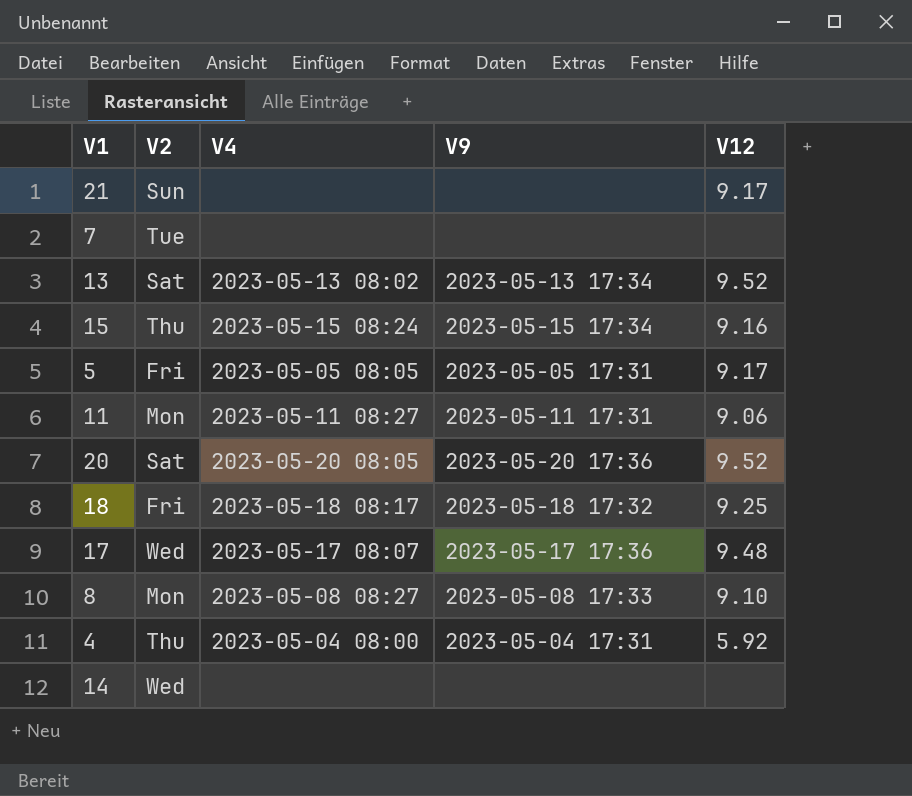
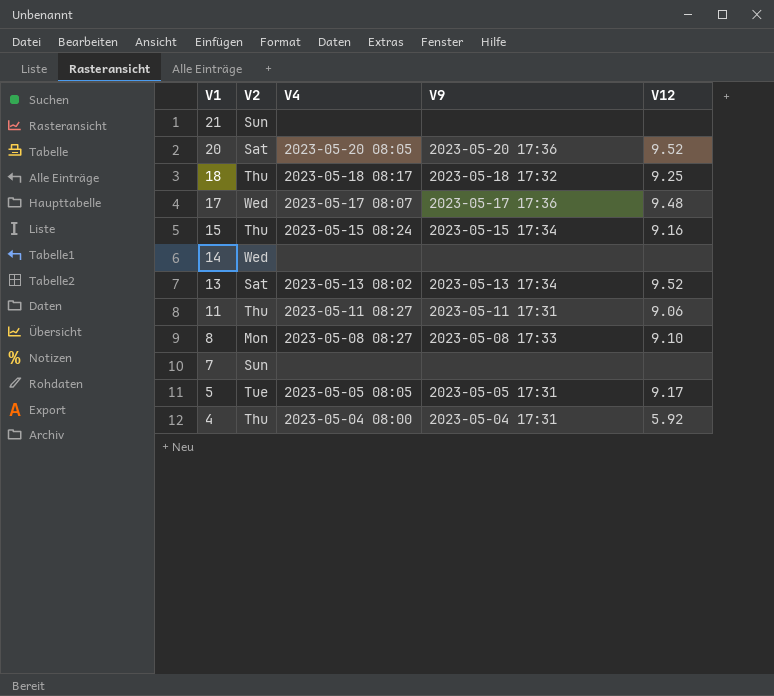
row order: none -> V1 descending
21 | V12: 9.17 -> none
18 | V2: Fri -> Thu
11 | V2: Mon -> Thu
7 | V2: Tue -> Sun
5 | V2: Fri -> Tue

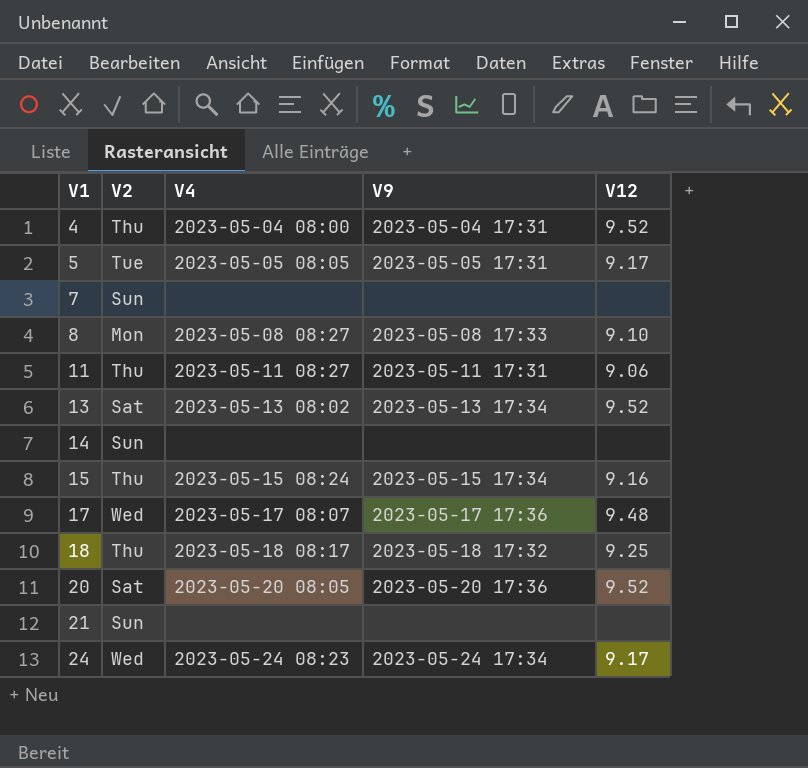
row order: V1 descending -> V1 ascending
4 | V12: 5.92 -> 9.52
14 | V2: Wed -> Sun
row 24: none -> Wed | 2023-05-24 08:23 | 2023-05-24 17:34 | 9.17

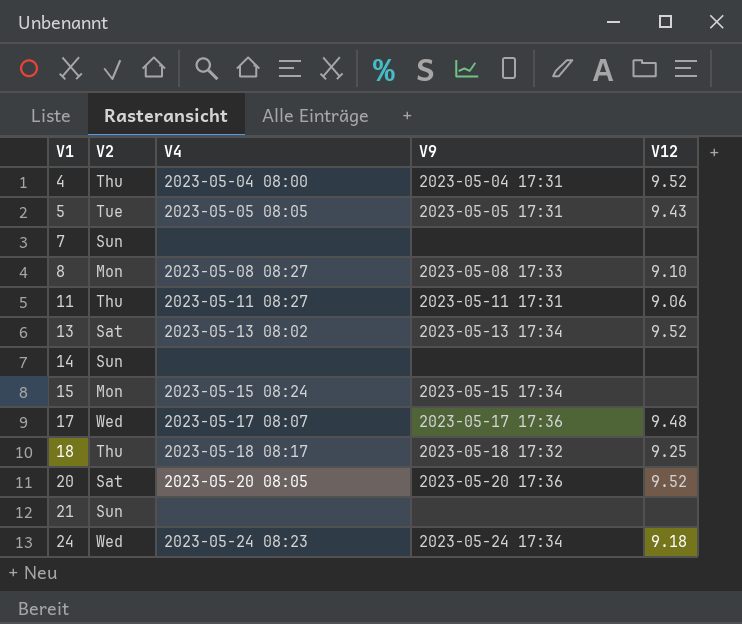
5 | V12: 9.17 -> 9.43
15 | V2: Thu -> Mon
15 | V12: 9.16 -> none
24 | V12: 9.17 -> 9.18

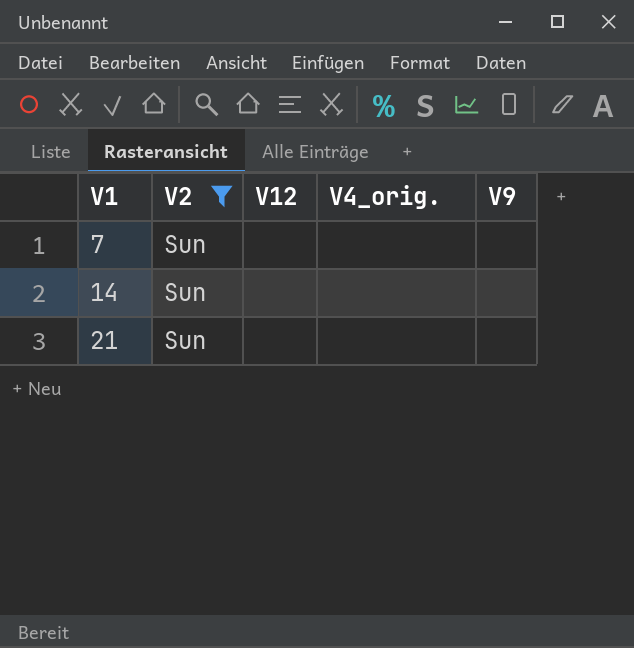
filter: none -> V2 = Sun
column V12 | position: 5 -> 3
column name: V4 -> V4_orig.

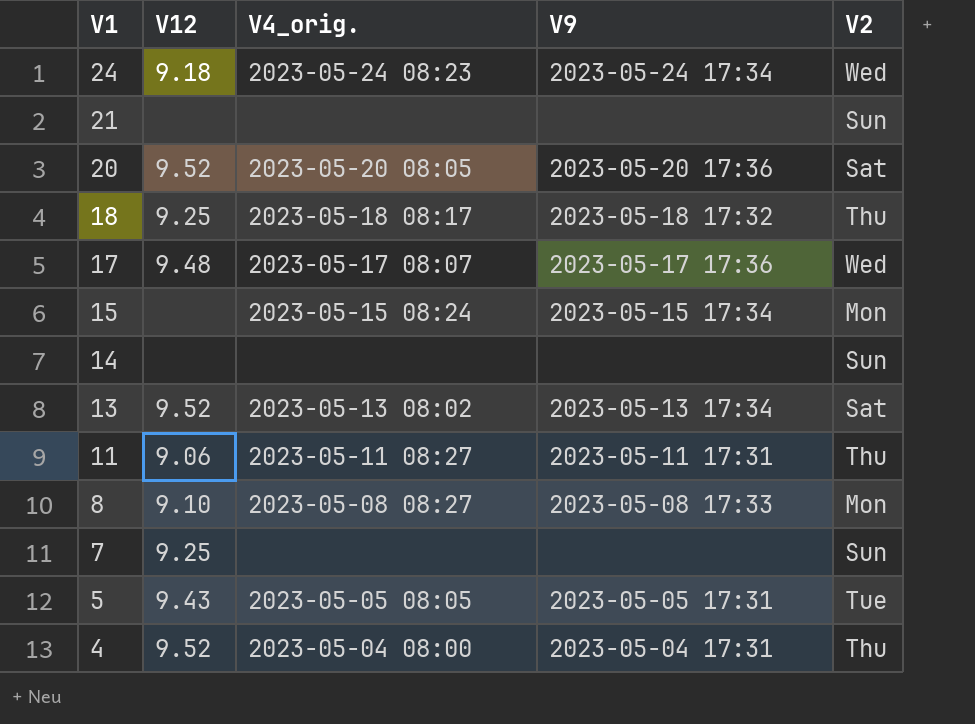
filter: V2 = Sun -> none
row order: V1 ascending -> V1 descending
column V2 | position: 2 -> 5
7 | V12: none -> 9.25

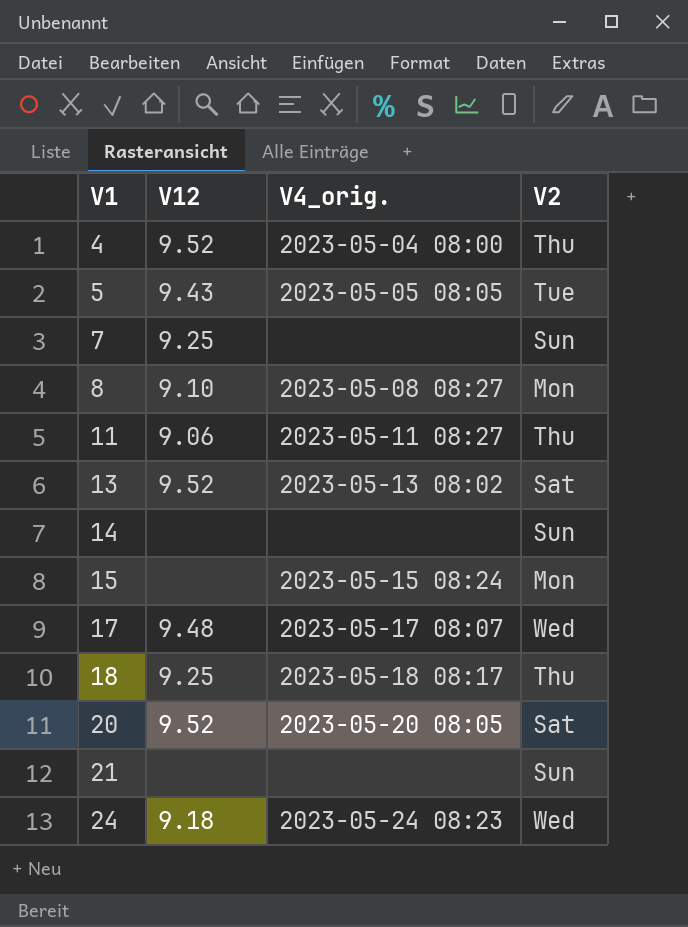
row order: V1 descending -> V1 ascending
column V9 | position: 4 -> none

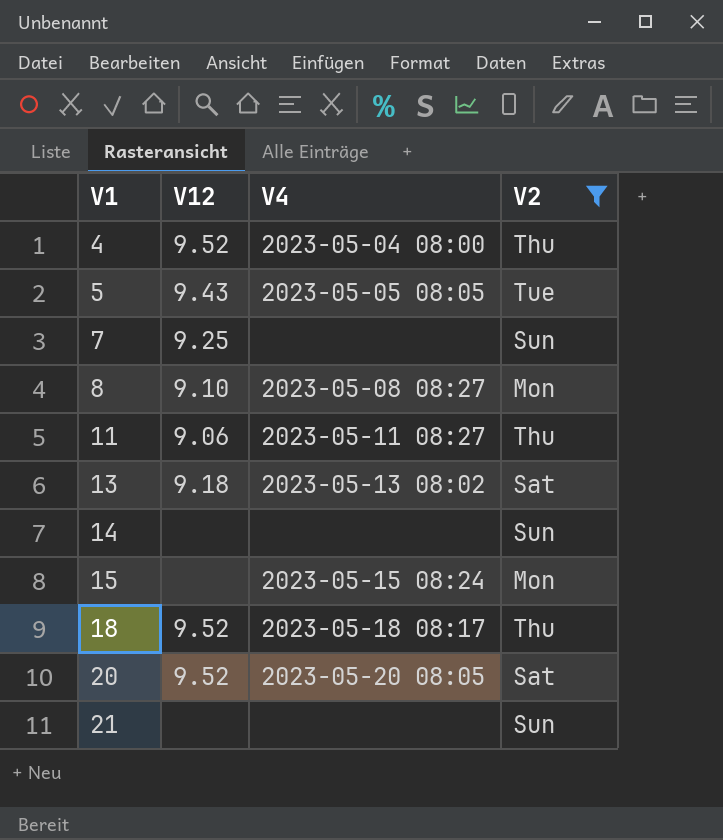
filter: none -> V2 != Wed
column name: V4_orig. -> V4
13 | V12: 9.52 -> 9.18
18 | V12: 9.25 -> 9.52

